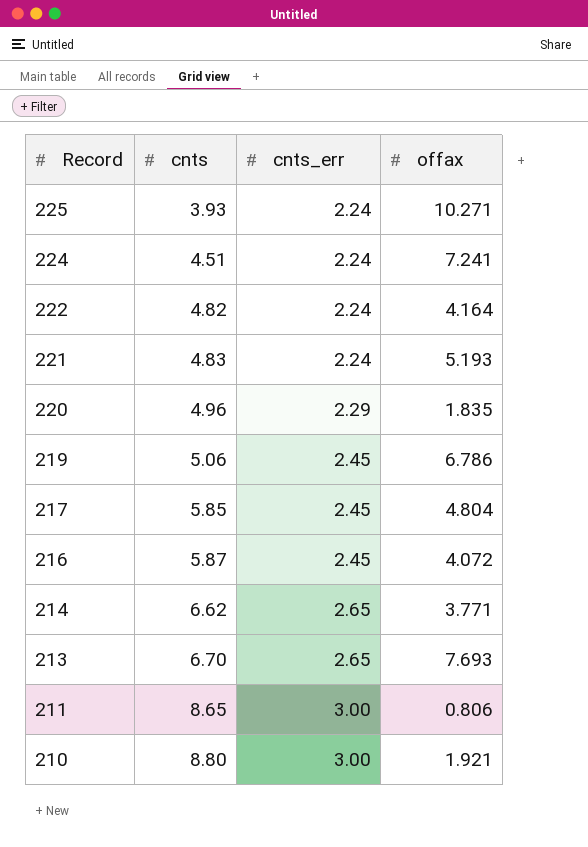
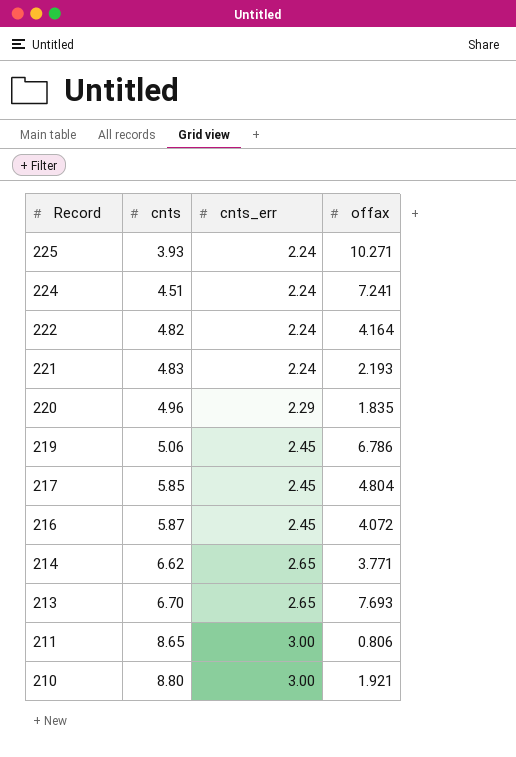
221 | offax: 5.193 -> 2.193

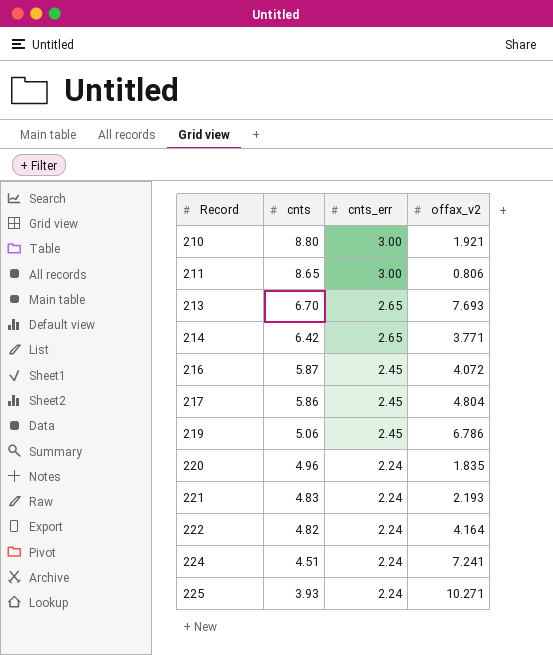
row order: Record descending -> Record ascending
column name: offax -> offax_v2
214 | cnts: 6.62 -> 6.42
217 | cnts: 5.85 -> 5.86
220 | cnts_err: 2.29 -> 2.24

